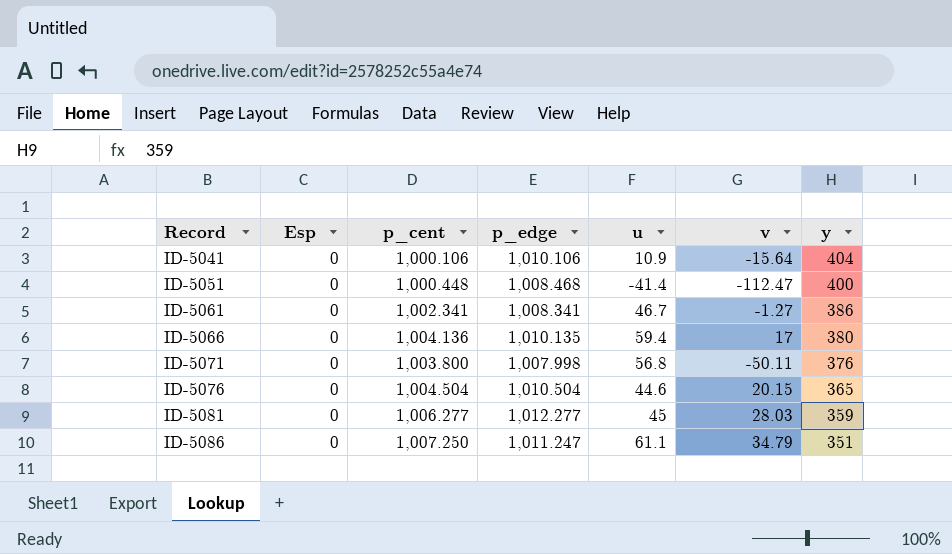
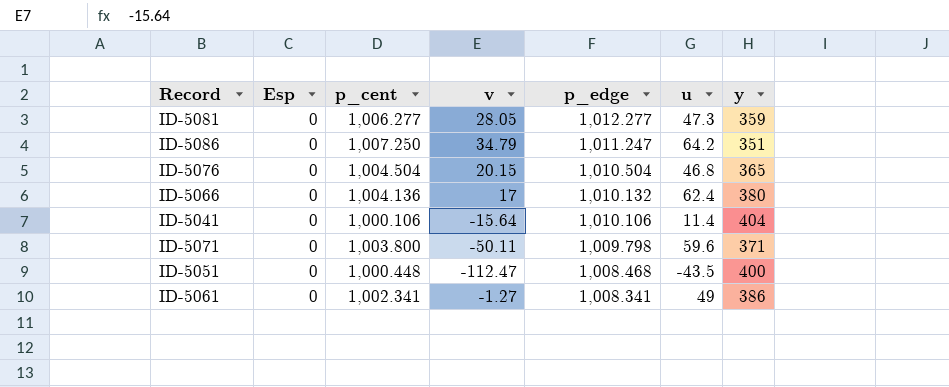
row order: Record ascending -> p_edge descending
column v | position: 6 -> 4
ID-5081 | v: 28.03 -> 28.05
ID-5081 | u: 45 -> 47.3
ID-5086 | u: 61.1 -> 64.2
ID-5076 | u: 44.6 -> 46.8
ID-5066 | p_edge: 1,010.135 -> 1,010.132
ID-5066 | u: 59.4 -> 62.4
ID-5041 | u: 10.9 -> 11.4
ID-5071 | p_edge: 1,007.998 -> 1,009.798
ID-5071 | u: 56.8 -> 59.6
ID-5071 | y: 376 -> 371
ID-5051 | u: -41.4 -> -43.5
ID-5061 | u: 46.7 -> 49

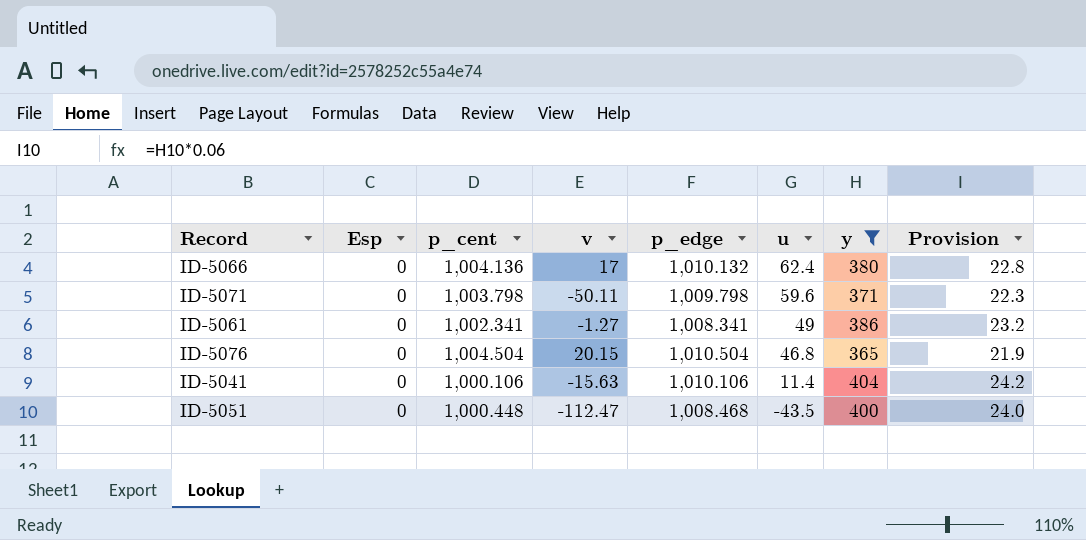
filter: none -> y >= 365
row order: p_edge descending -> u descending
column Provision | formula: none -> [y] * 0.06
ID-5071 | p_cent: 1,003.800 -> 1,003.798
ID-5041 | v: -15.64 -> -15.63

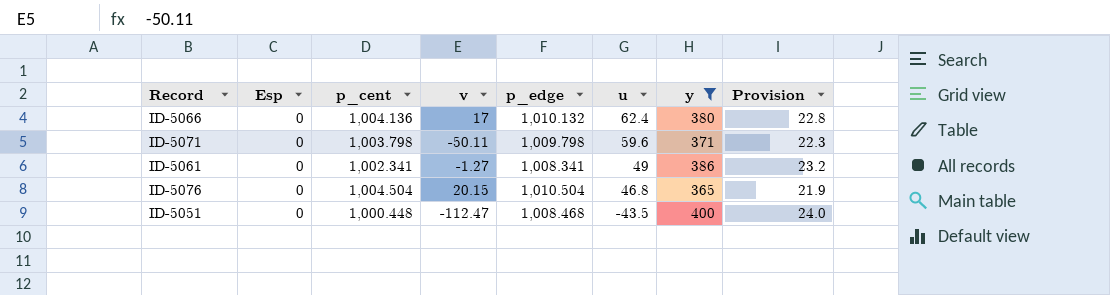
row ID-5041: 0 | 1,000.106 | -15.63 | 1,010.106 | 11.4 | 404 | 24.2 -> none

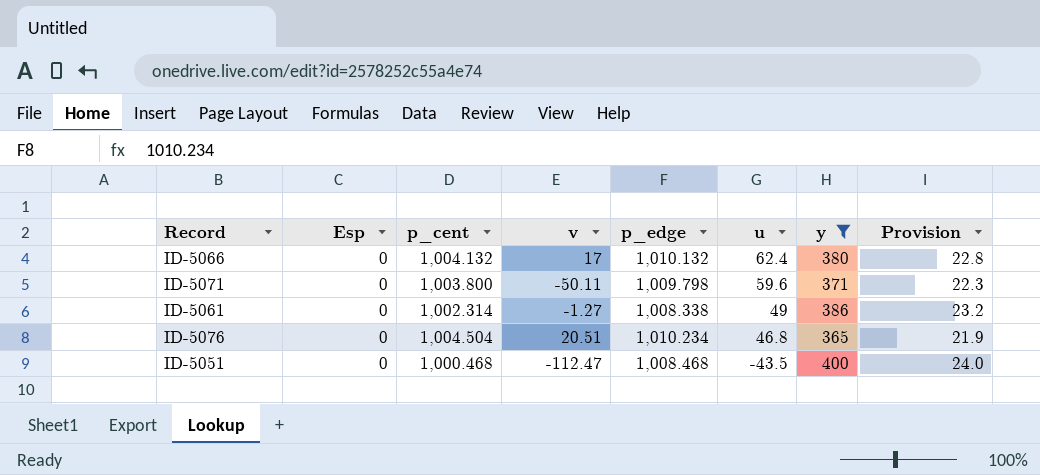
ID-5066 | p_cent: 1,004.136 -> 1,004.132
ID-5071 | p_cent: 1,003.798 -> 1,003.800
ID-5061 | p_cent: 1,002.341 -> 1,002.314
ID-5061 | p_edge: 1,008.341 -> 1,008.338
ID-5076 | v: 20.15 -> 20.51
ID-5076 | p_edge: 1,010.504 -> 1,010.234
ID-5051 | p_cent: 1,000.448 -> 1,000.468

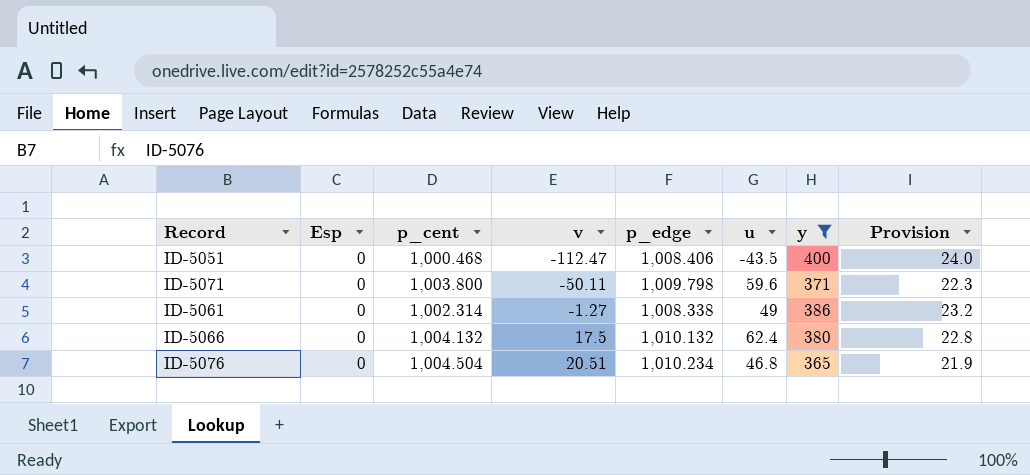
row order: u descending -> v ascending
ID-5051 | p_edge: 1,008.468 -> 1,008.406
ID-5066 | v: 17 -> 17.5

